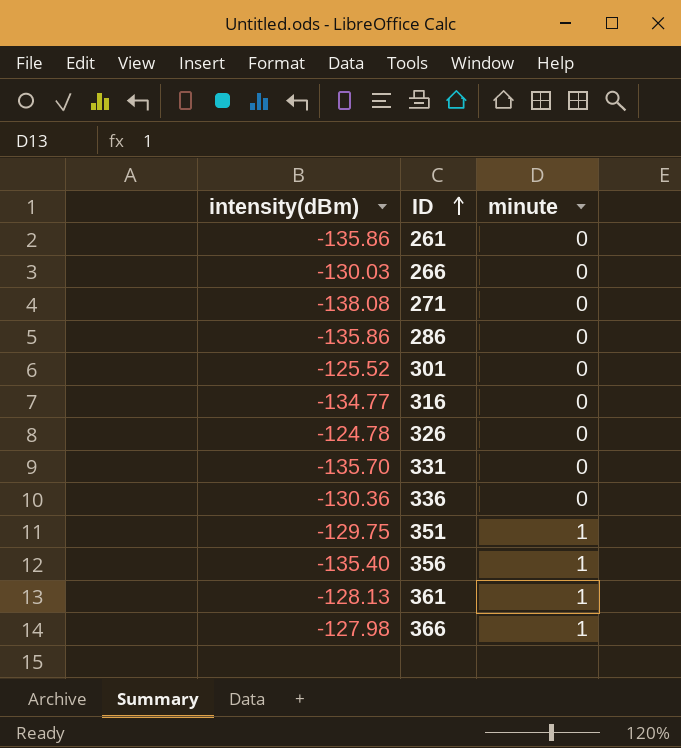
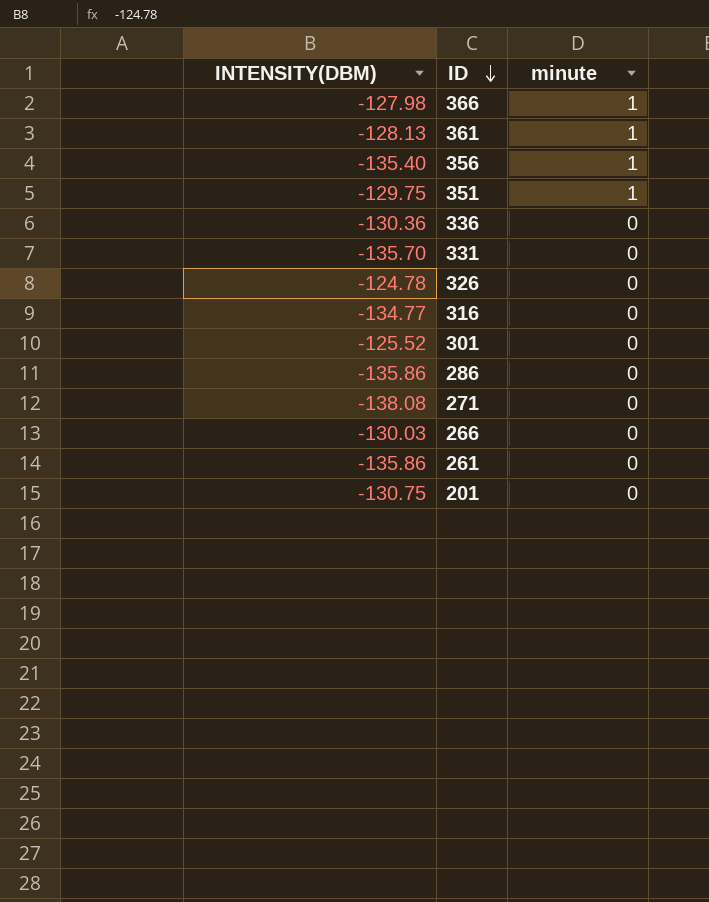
row order: ID ascending -> ID descending
column name: intensity(dBm) -> INTENSITY(DBM)
row 201: none -> -130.75 | 0

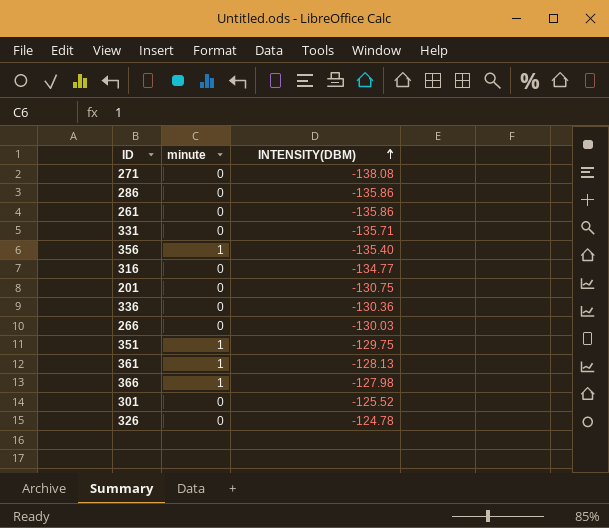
row order: ID descending -> INTENSITY(DBM) ascending
column INTENSITY(DBM) | position: 1 -> 3
331 | INTENSITY(DBM): -135.70 -> -135.71

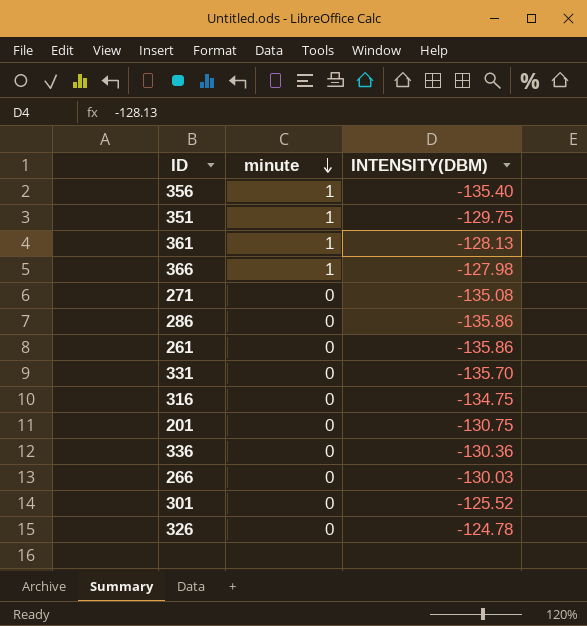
row order: INTENSITY(DBM) ascending -> minute descending
271 | INTENSITY(DBM): -138.08 -> -135.08
331 | INTENSITY(DBM): -135.71 -> -135.70
316 | INTENSITY(DBM): -134.77 -> -134.75

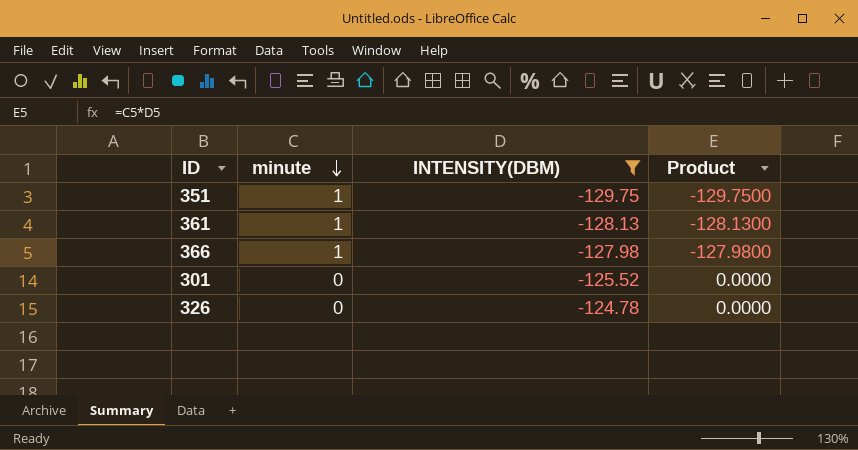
filter: none -> INTENSITY(DBM) >= -129.75
column Product | formula: none -> [minute] * [INTENSITY(DBM)]

